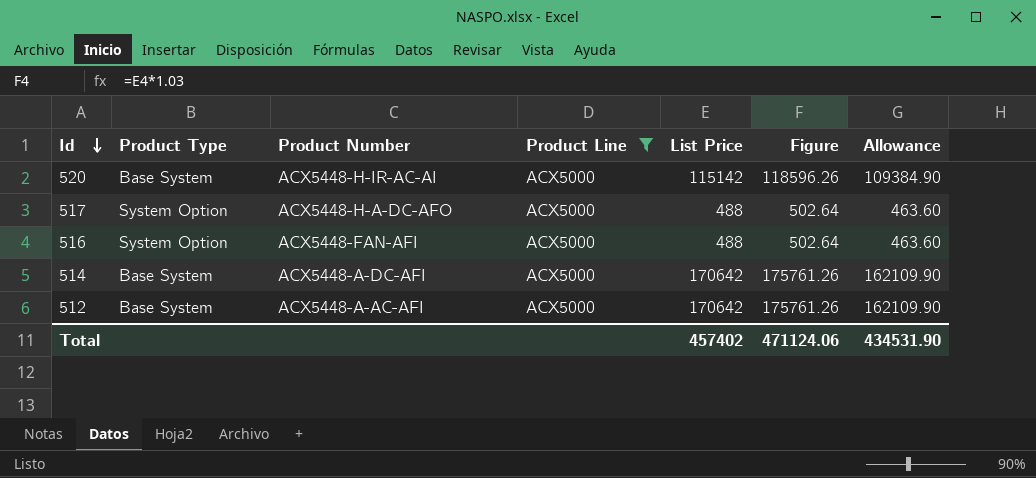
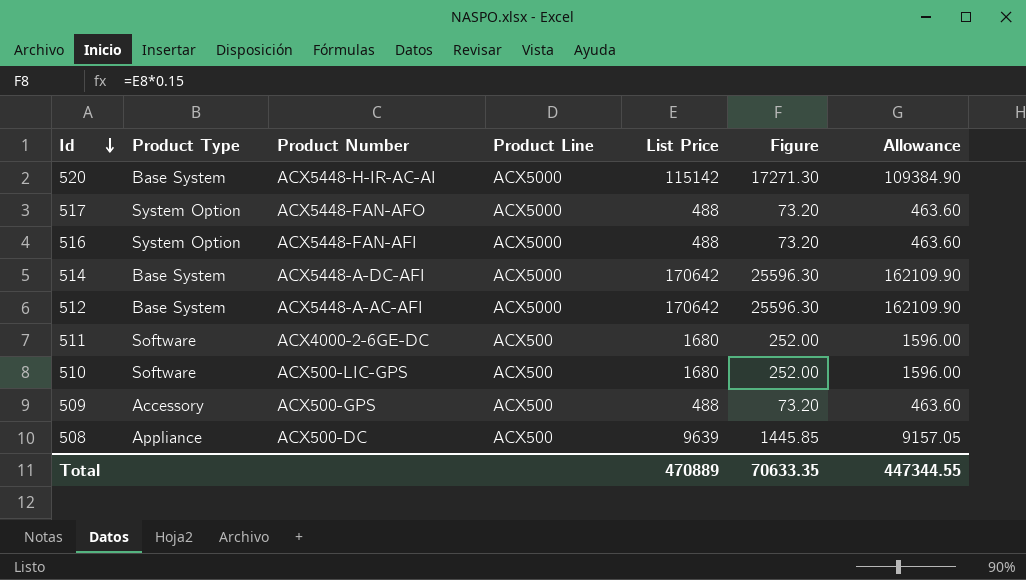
filter: Product Line = ACX5000 -> none
column Figure | formula: [List Price] * 1.03 -> [List Price] * 0.15
517 | Product Number: ACX5448-H-A-DC-AFO -> ACX5448-FAN-AFO
Total | List Price: 457402 -> 470889
Total | Figure: 471124.06 -> 70633.35
Total | Allowance: 434531.90 -> 447344.55

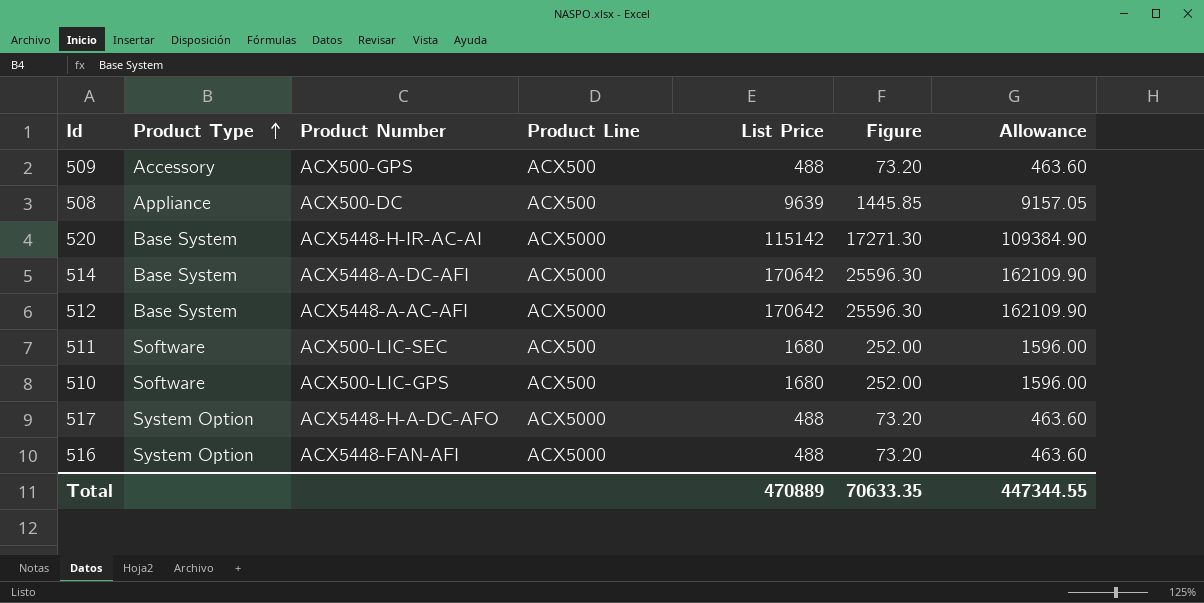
row order: Id descending -> Product Type ascending
511 | Product Number: ACX4000-2-6GE-DC -> ACX500-LIC-SEC
517 | Product Number: ACX5448-FAN-AFO -> ACX5448-H-A-DC-AFO

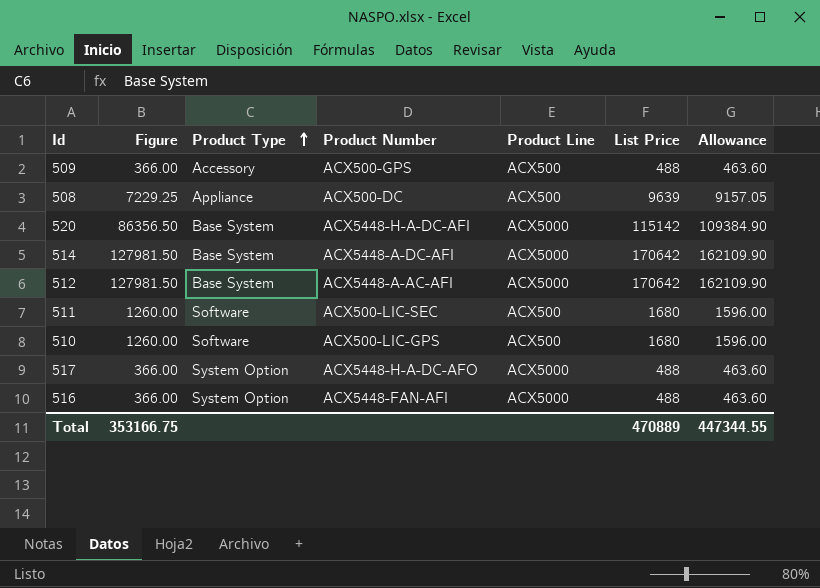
column Figure | formula: [List Price] * 0.15 -> [List Price] * 0.75
column Figure | position: 6 -> 2
520 | Product Number: ACX5448-H-IR-AC-AI -> ACX5448-H-A-DC-AFI
Total | Figure: 70633.35 -> 353166.75

